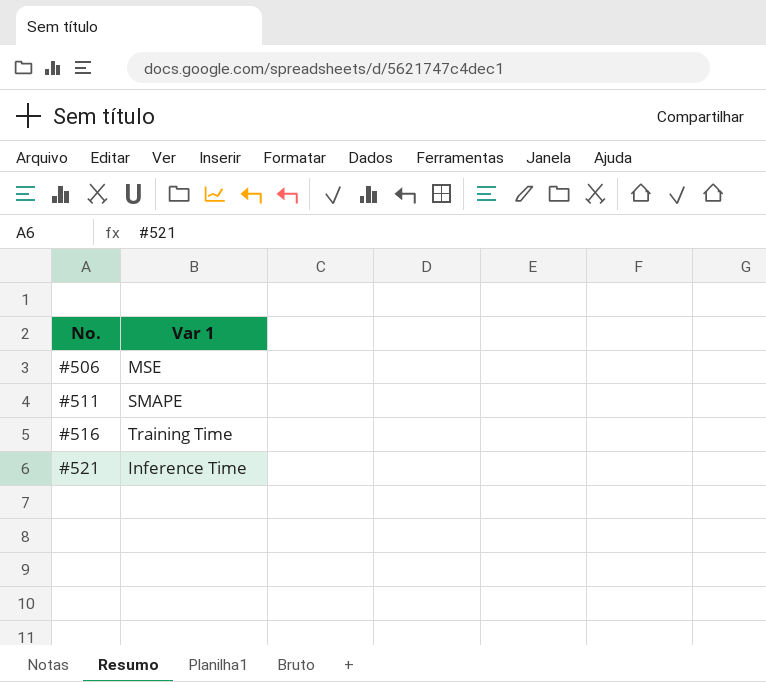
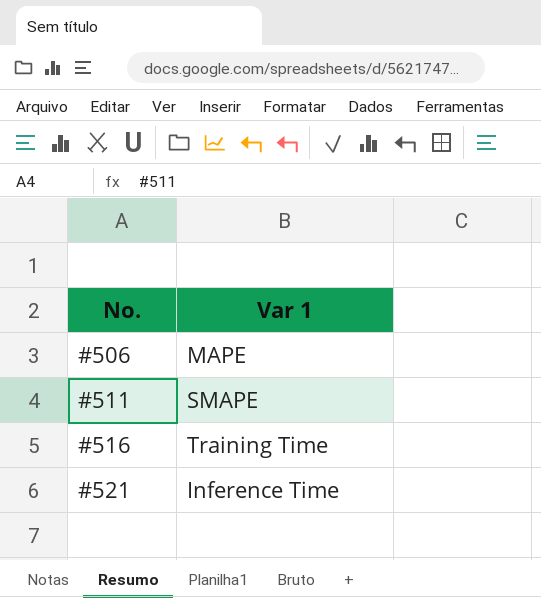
#506 | Var 1: MSE -> MAPE

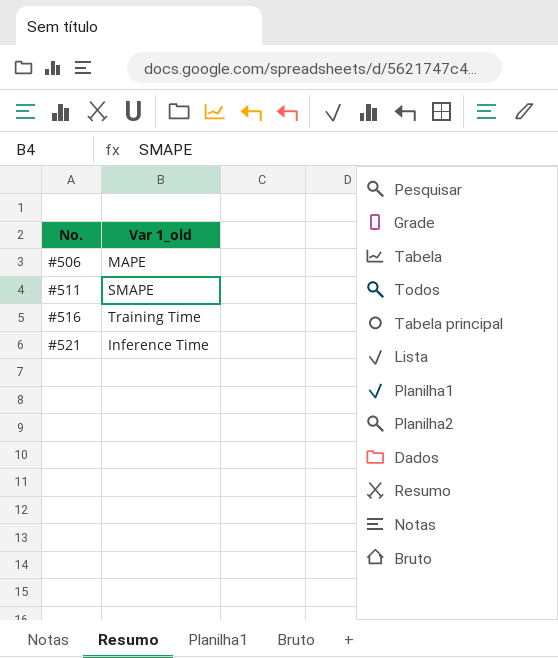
column name: Var 1 -> Var 1_old

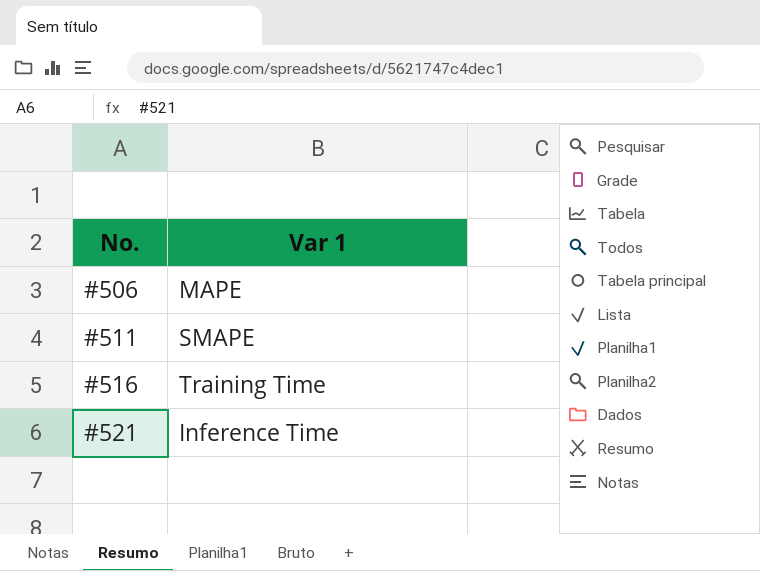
column name: Var 1_old -> Var 1

